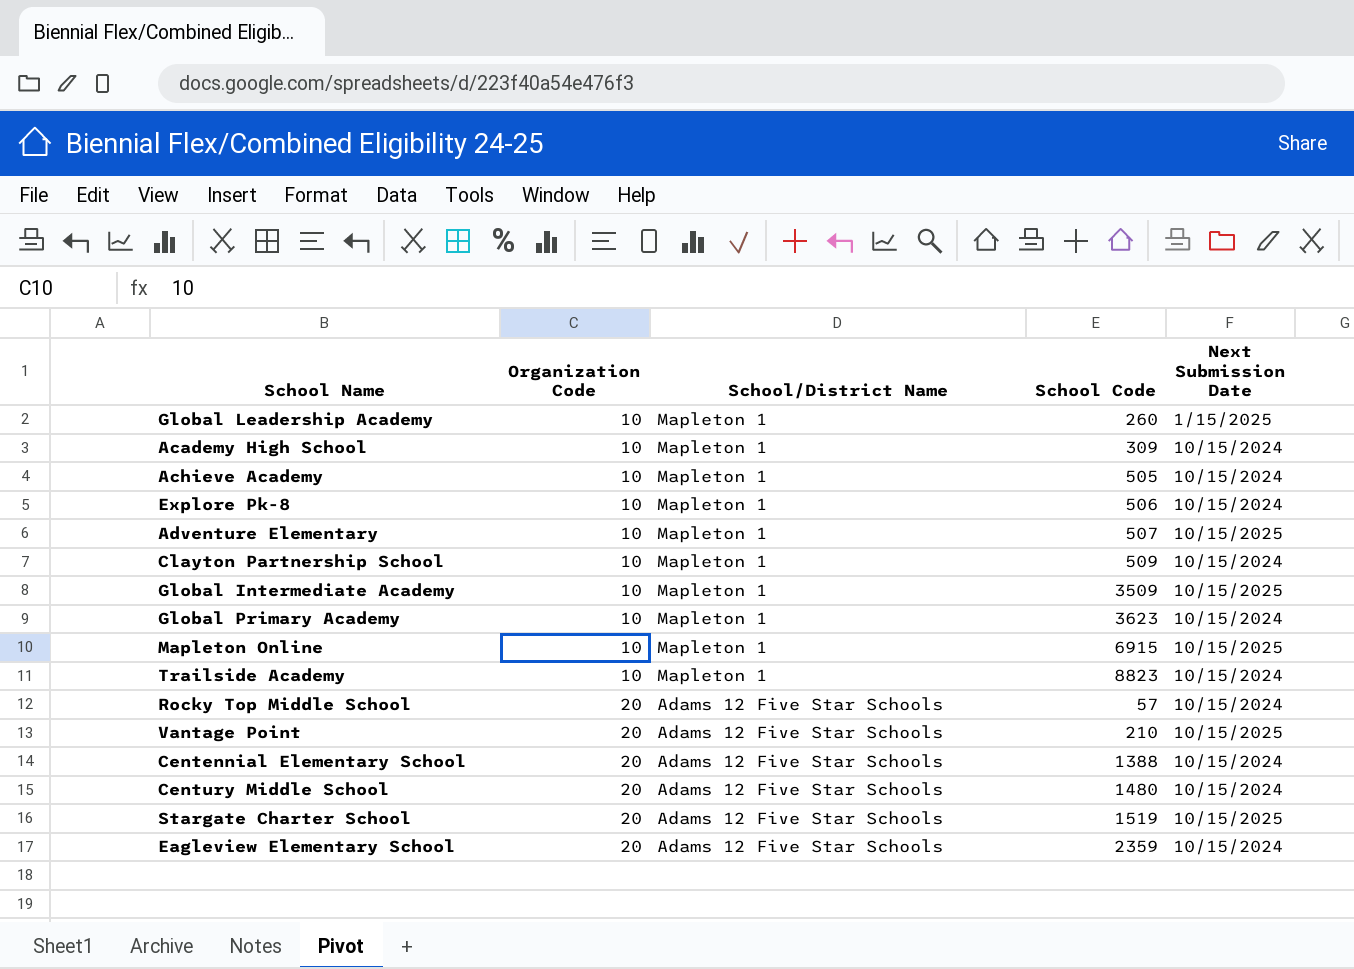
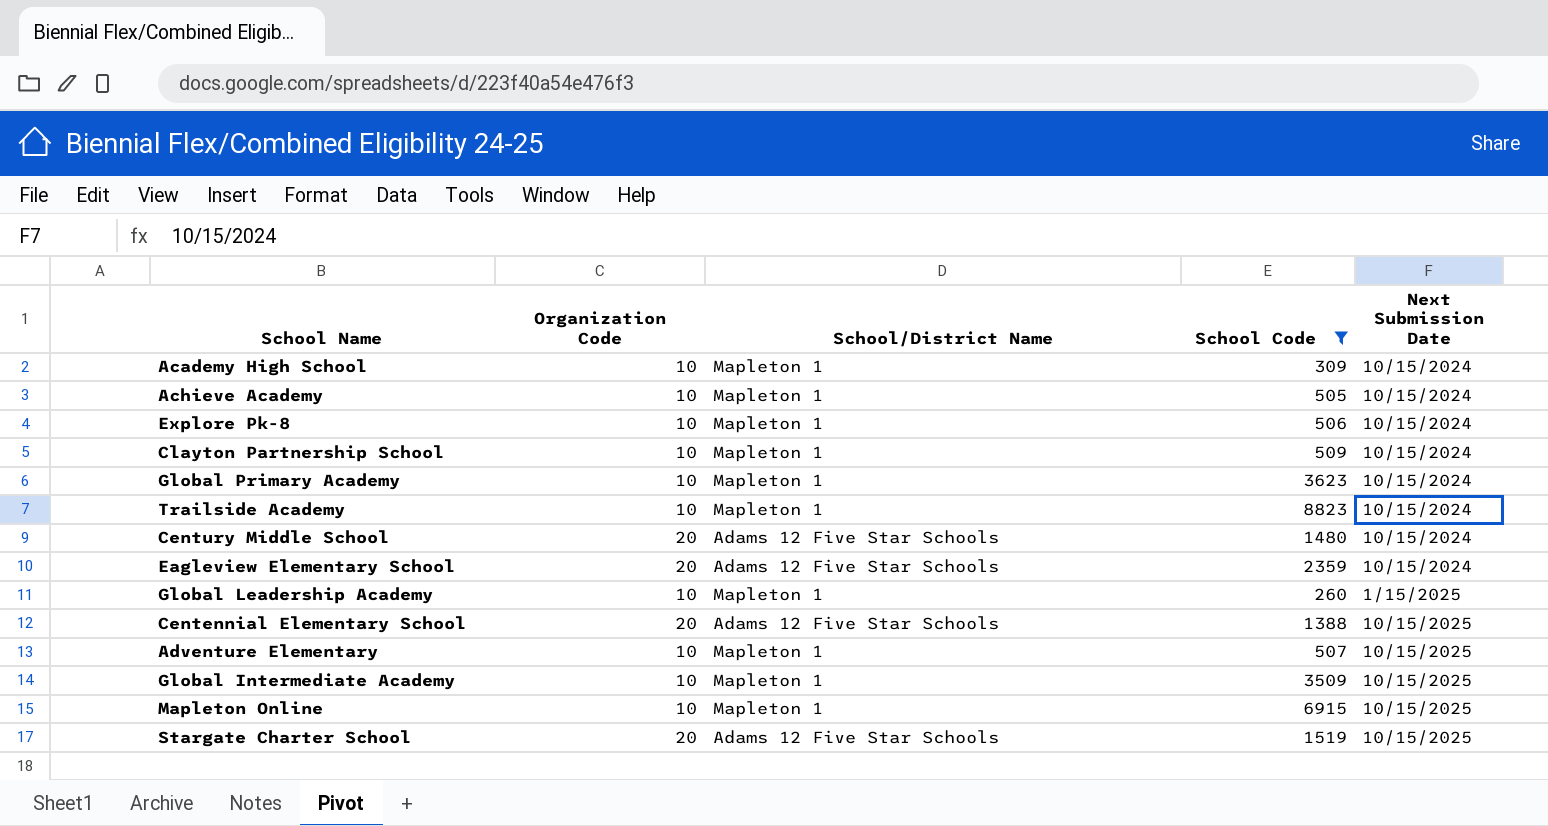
filter: none -> School Code >= 260
row order: Organization Code ascending -> Next Submission Date ascending
Centennial Elementary School | Next Submission Date: 10/15/2024 -> 10/15/2025

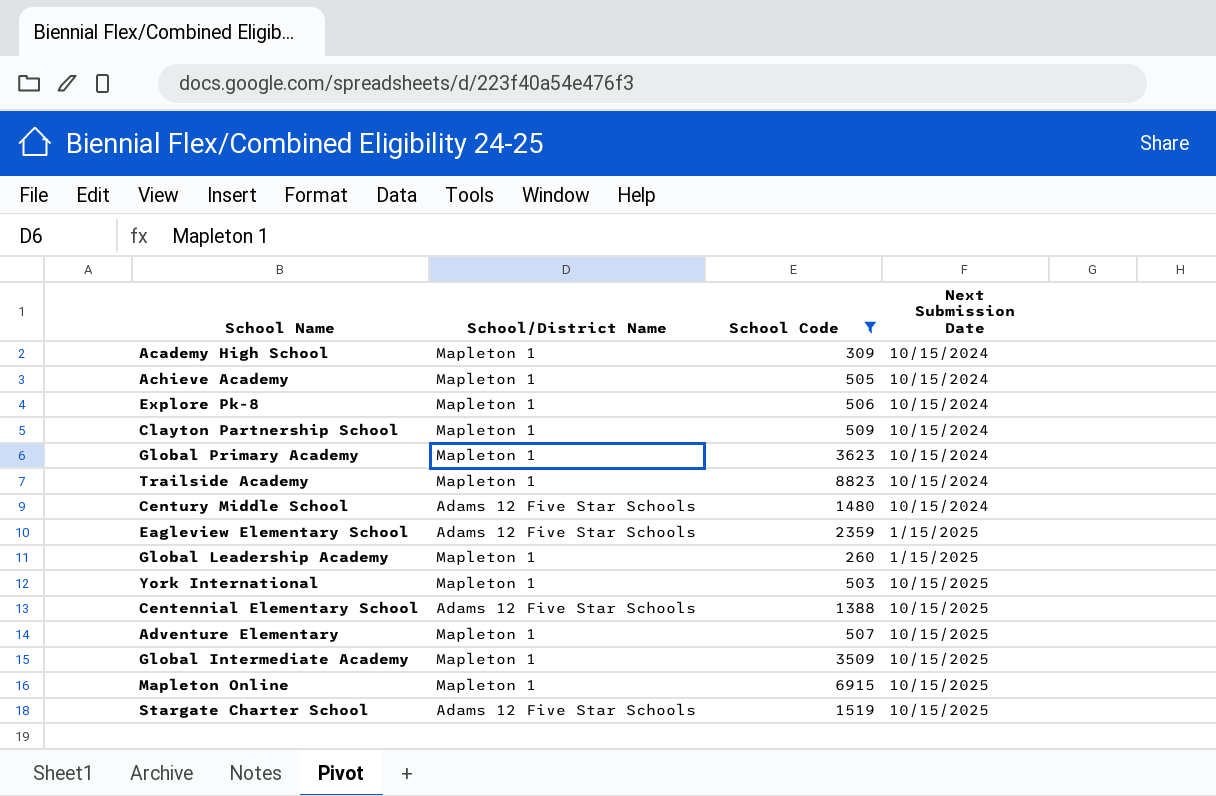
column Organization Code | position: 2 -> none
Eagleview Elementary School | Next Submission Date: 10/15/2024 -> 1/15/2025
row York International: none -> Mapleton 1 | 503 | 10/15/2025

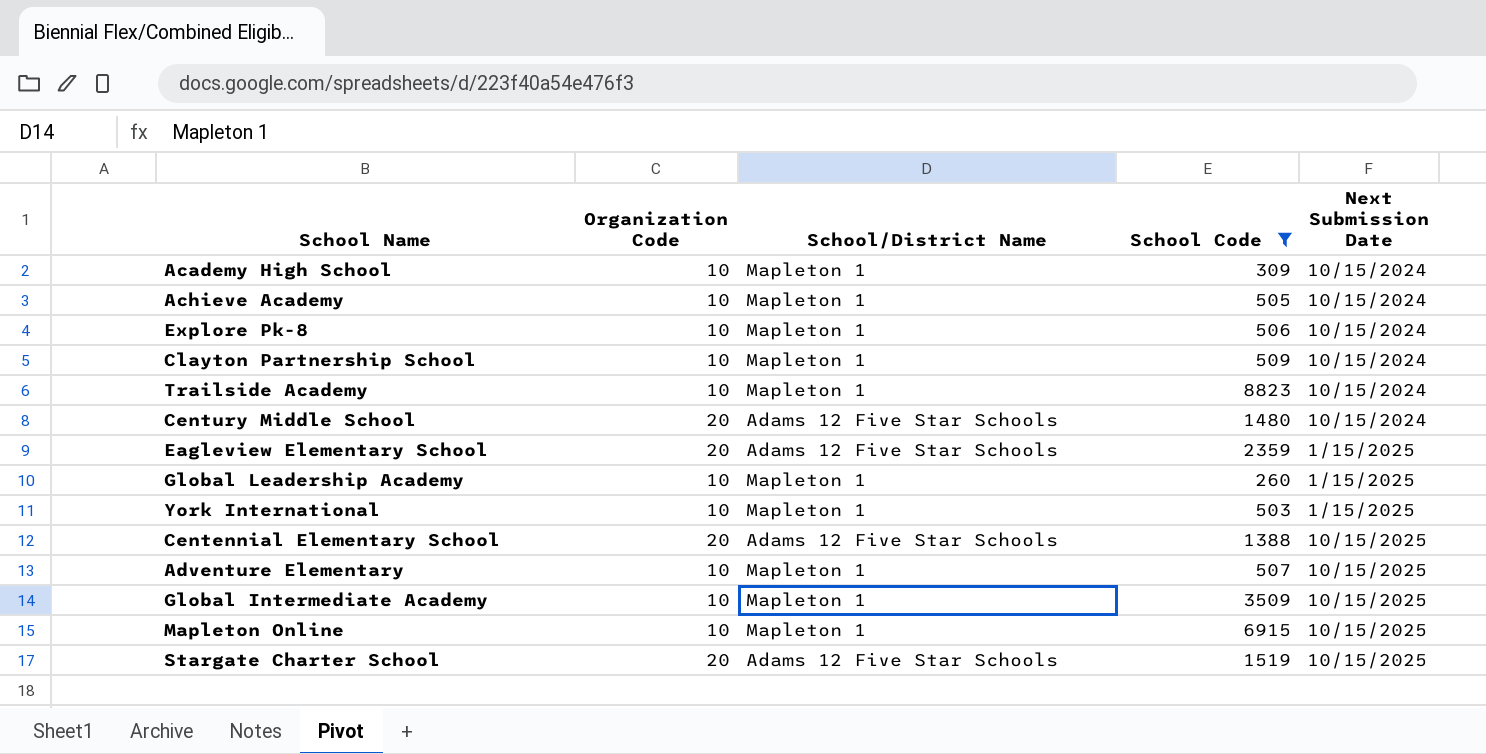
column Organization Code | position: none -> 2
row Global Primary Academy: Mapleton 1 | 3623 | 10/15/2024 -> none
York International | Next Submission Date: 10/15/2025 -> 1/15/2025

